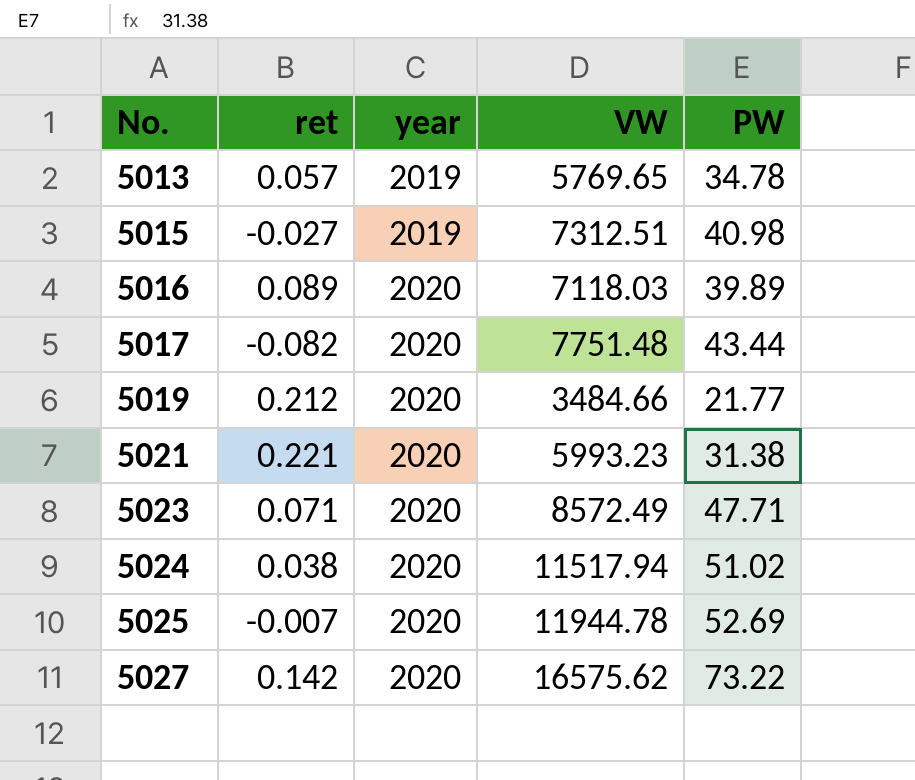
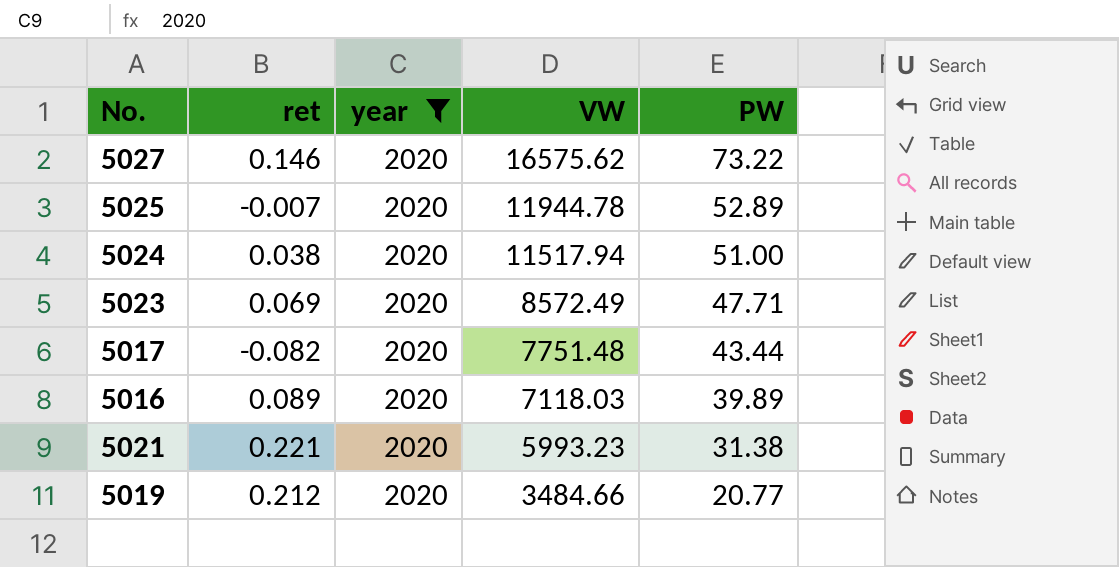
filter: none -> year = 2020
row order: No. ascending -> VW descending
5027 | ret: 0.142 -> 0.146
5025 | PW: 52.69 -> 52.89
5024 | PW: 51.02 -> 51.00
5023 | ret: 0.071 -> 0.069
5019 | PW: 21.77 -> 20.77

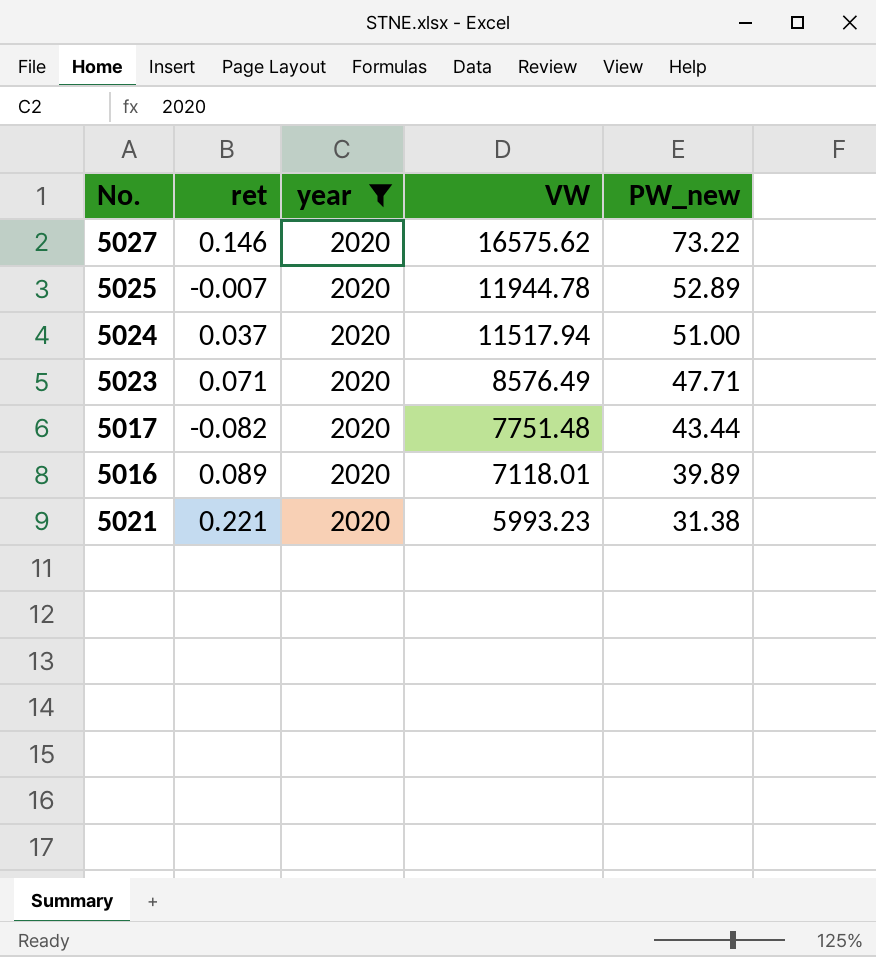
column name: PW -> PW_new
row 5019: 0.212 | 2020 | 3484.66 | 20.77 -> none
5024 | ret: 0.038 -> 0.037
5023 | ret: 0.069 -> 0.071
5023 | VW: 8572.49 -> 8576.49
5016 | VW: 7118.03 -> 7118.01

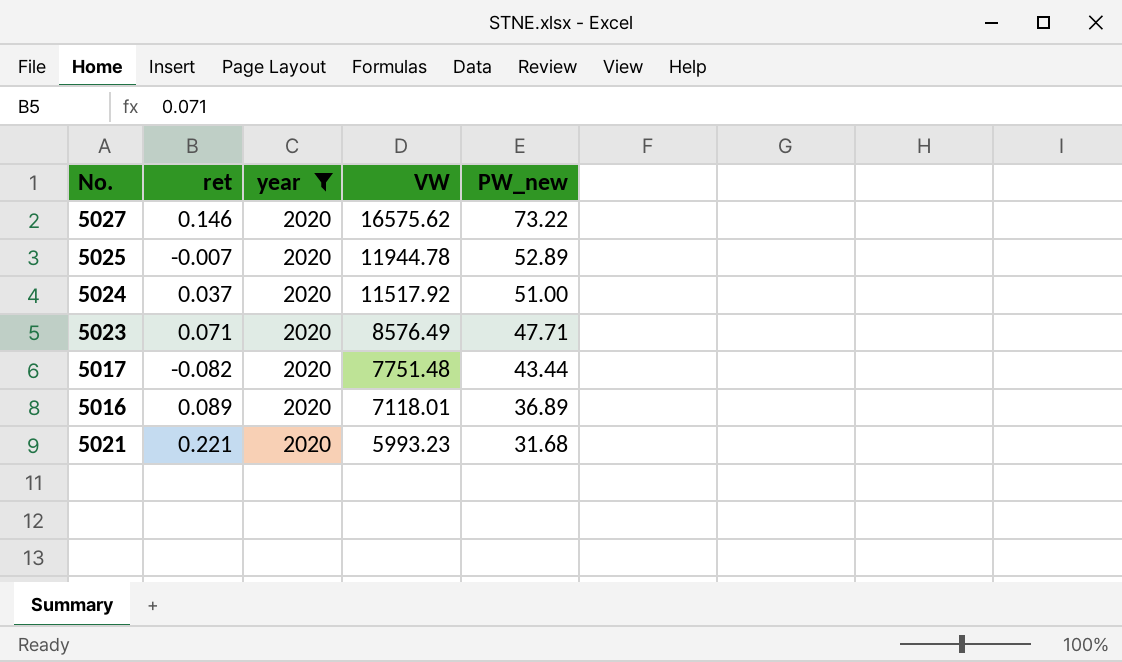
5024 | VW: 11517.94 -> 11517.92
5016 | PW_new: 39.89 -> 36.89
5021 | PW_new: 31.38 -> 31.68

